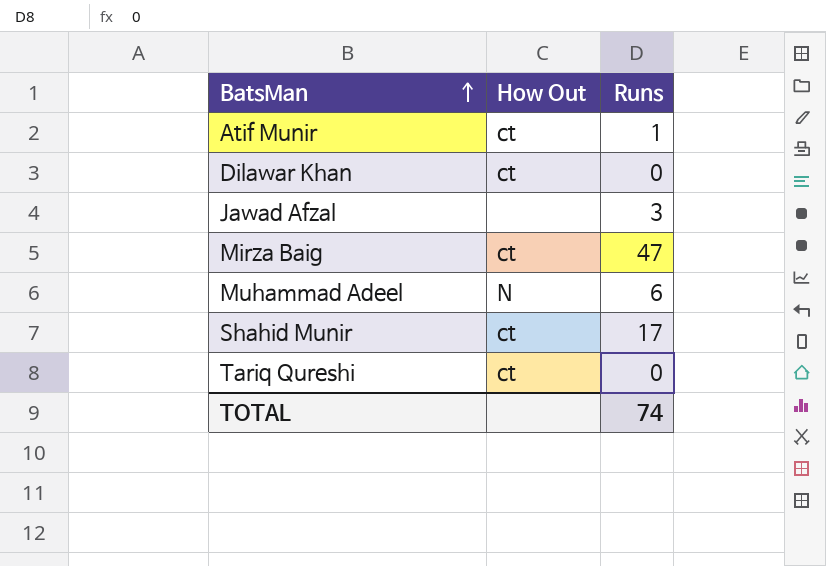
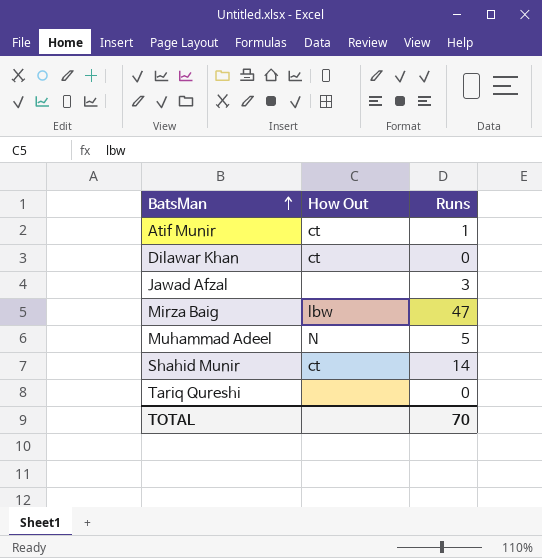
Mirza Baig | How Out: ct -> lbw
Muhammad Adeel | Runs: 6 -> 5
Shahid Munir | Runs: 17 -> 14
Tariq Qureshi | How Out: ct -> none
TOTAL | Runs: 74 -> 70

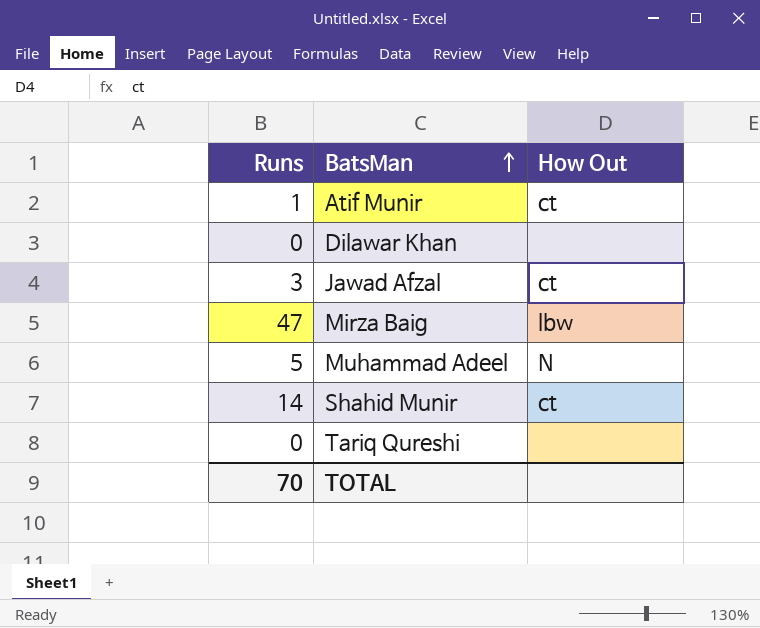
column Runs | position: 3 -> 1
Dilawar Khan | How Out: ct -> none
Jawad Afzal | How Out: none -> ct

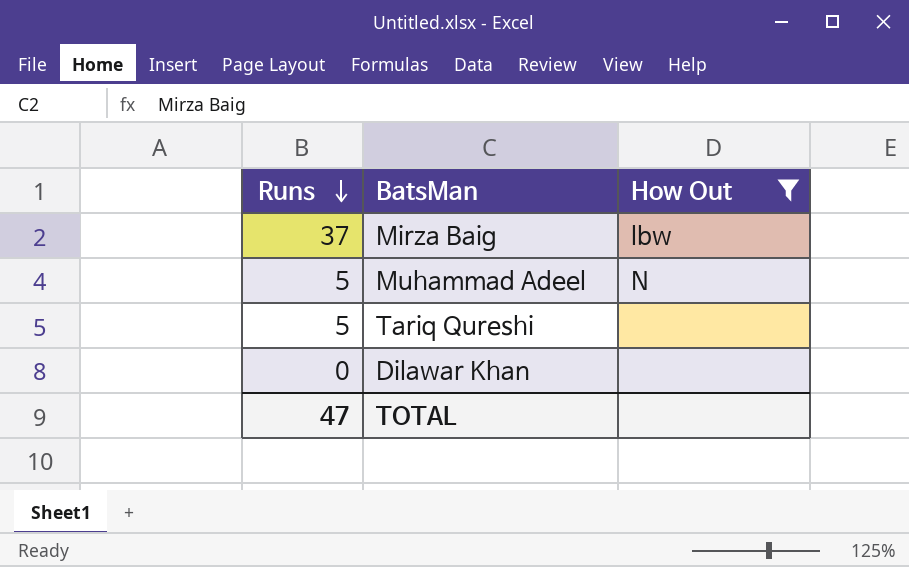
filter: none -> How Out != ct
row order: BatsMan ascending -> Runs descending
Mirza Baig | Runs: 47 -> 37
Tariq Qureshi | Runs: 0 -> 5
TOTAL | Runs: 70 -> 47

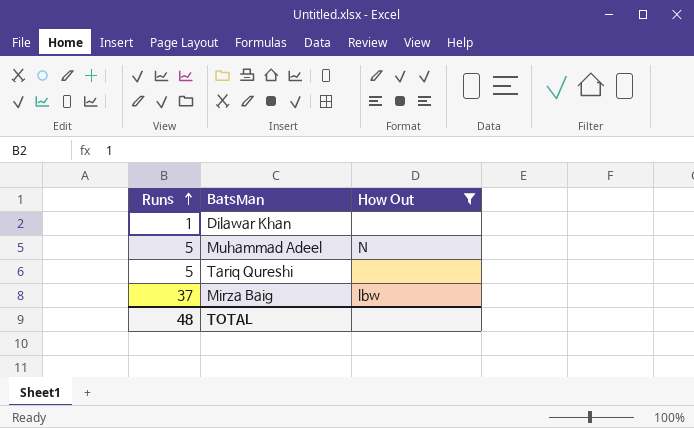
row order: Runs descending -> Runs ascending
Dilawar Khan | Runs: 0 -> 1
TOTAL | Runs: 47 -> 48

